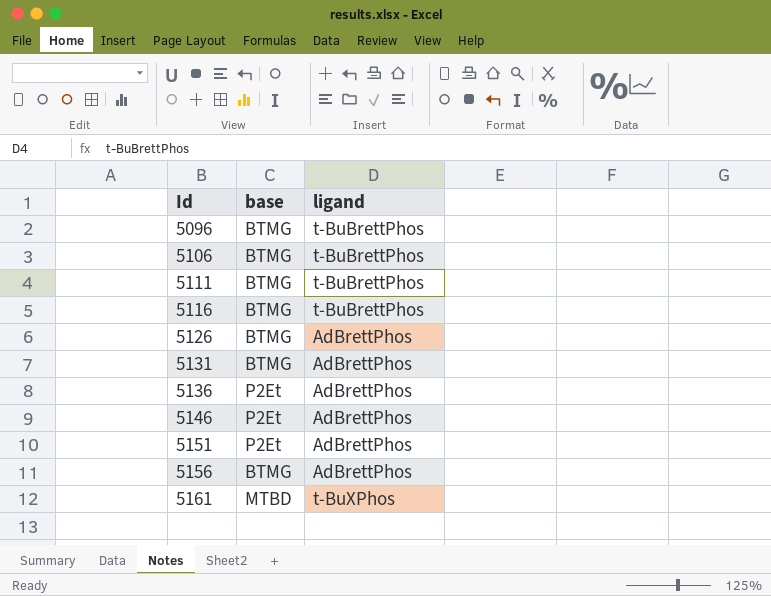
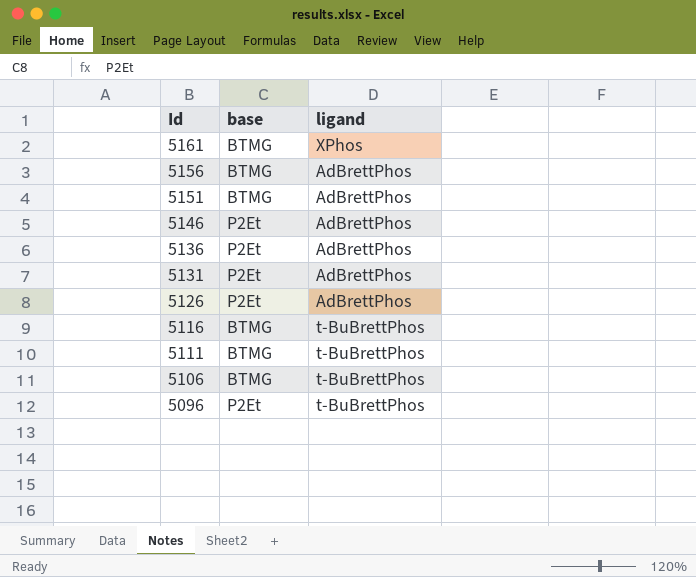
row order: Id ascending -> Id descending
5161 | base: MTBD -> BTMG
5161 | ligand: t-BuXPhos -> XPhos
5151 | base: P2Et -> BTMG
5131 | base: BTMG -> P2Et
5126 | base: BTMG -> P2Et
5096 | base: BTMG -> P2Et

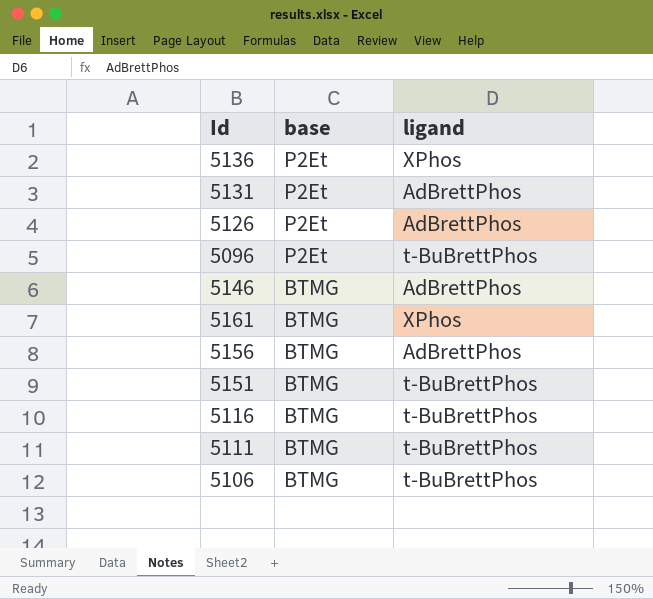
row order: Id descending -> base descending
5136 | ligand: AdBrettPhos -> XPhos
5146 | base: P2Et -> BTMG
5151 | ligand: AdBrettPhos -> t-BuBrettPhos

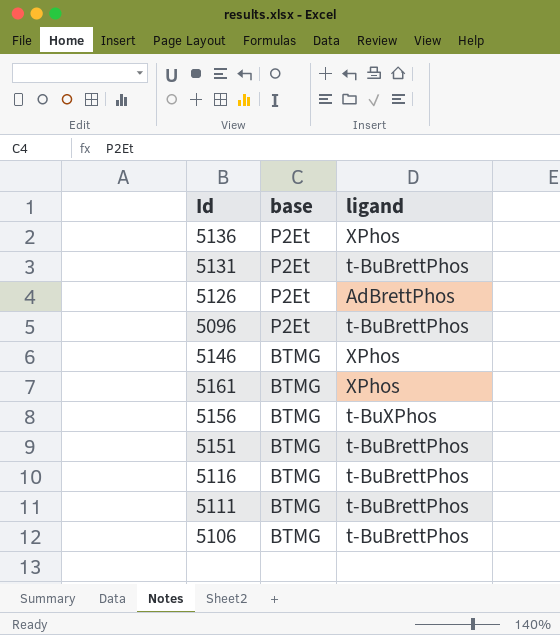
5131 | ligand: AdBrettPhos -> t-BuBrettPhos
5146 | ligand: AdBrettPhos -> XPhos
5156 | ligand: AdBrettPhos -> t-BuXPhos

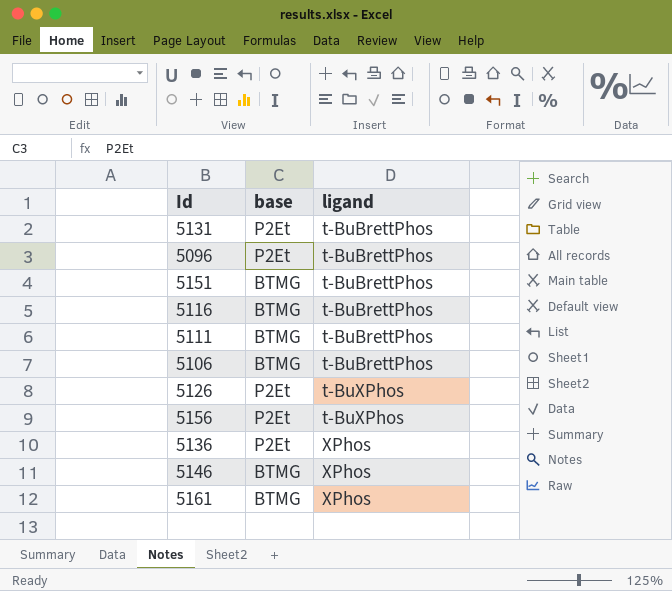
row order: base descending -> ligand ascending
5126 | ligand: AdBrettPhos -> t-BuXPhos
5156 | base: BTMG -> P2Et

